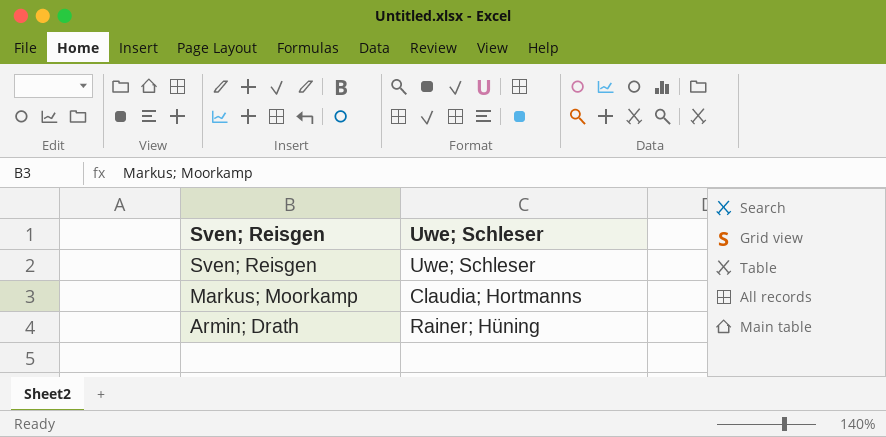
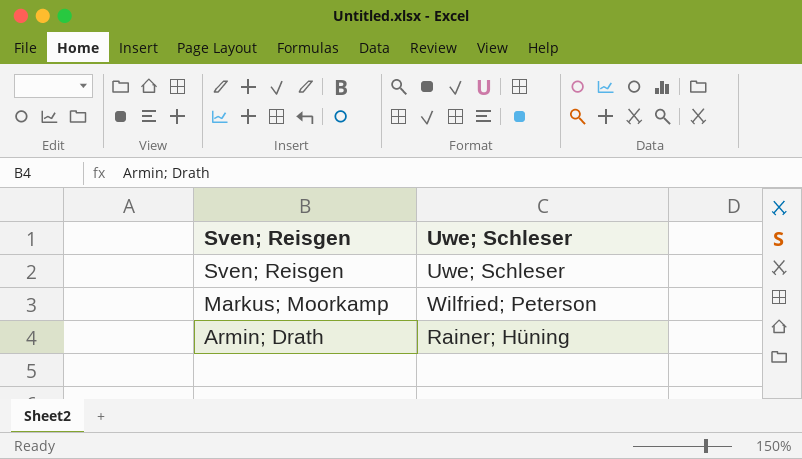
Markus; Moorkamp | Uwe; Schleser: Claudia; Hortmanns -> Wilfried; Peterson

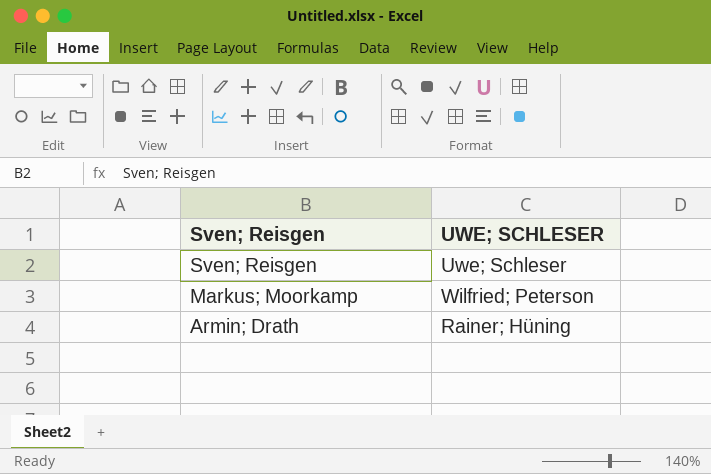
column name: Uwe; Schleser -> UWE; SCHLESER

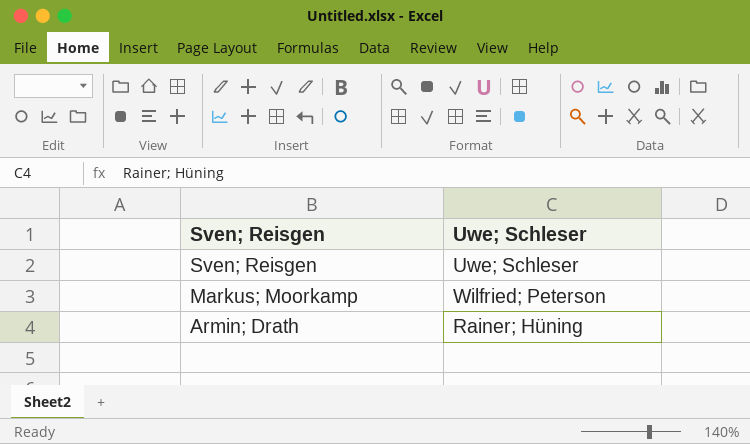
column name: UWE; SCHLESER -> Uwe; Schleser

